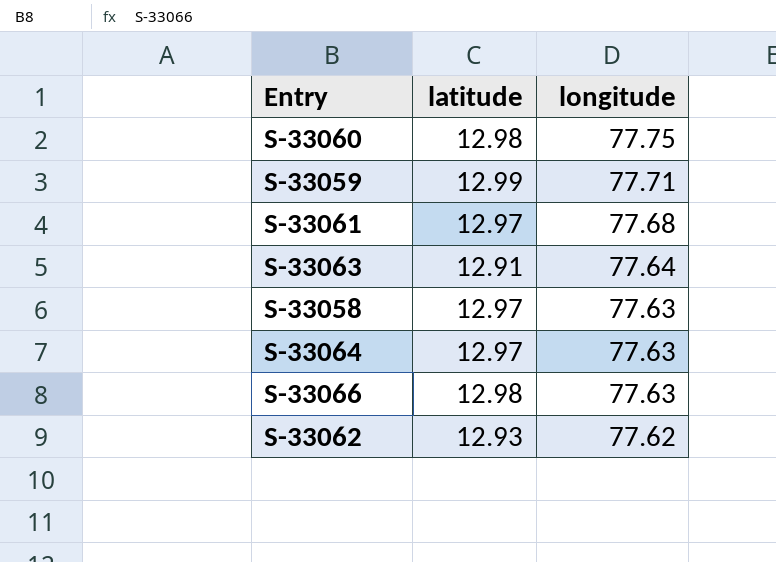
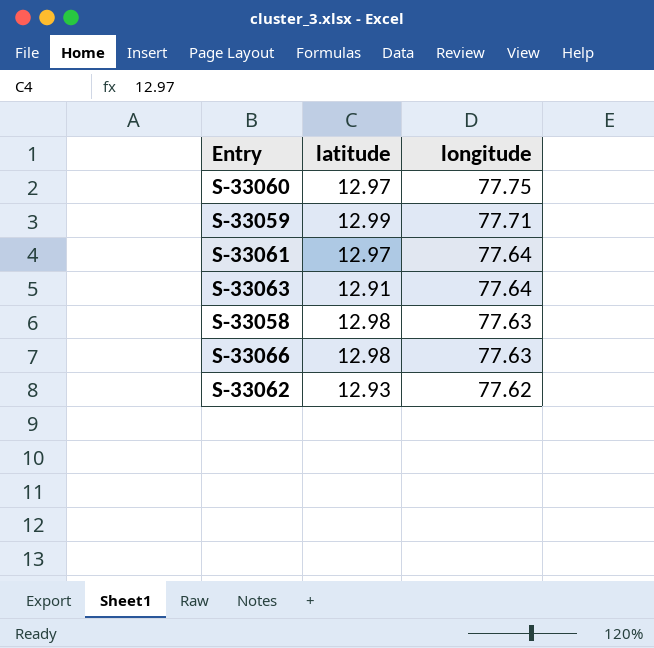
row S-33064: 12.97 | 77.63 -> none
S-33060 | latitude: 12.98 -> 12.97
S-33061 | longitude: 77.68 -> 77.64
S-33058 | latitude: 12.97 -> 12.98

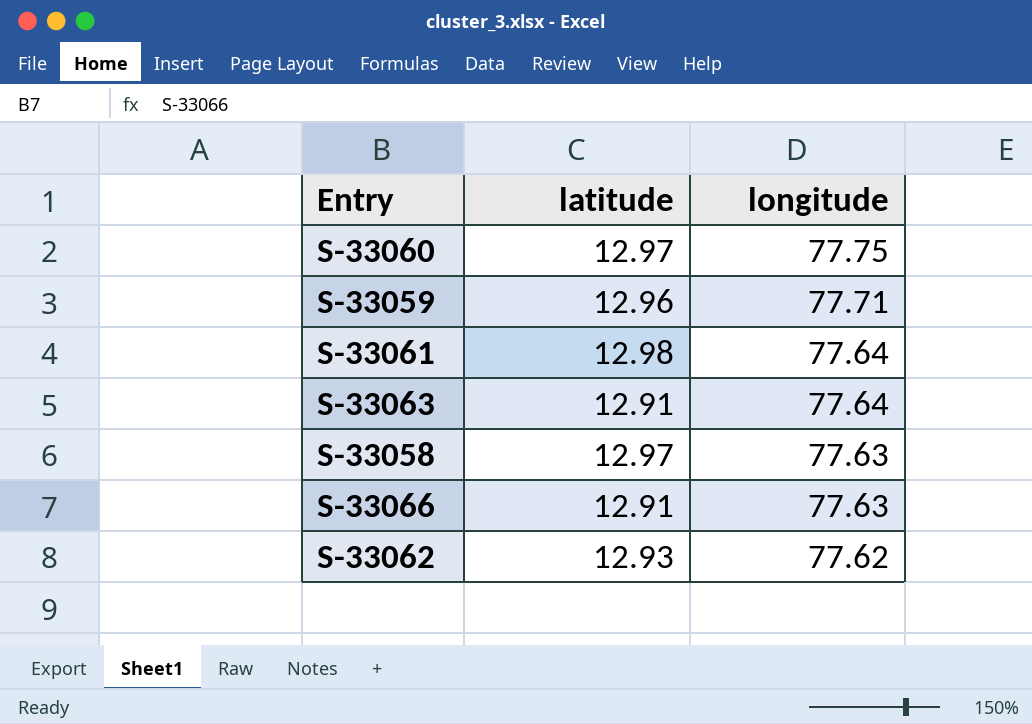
S-33059 | latitude: 12.99 -> 12.96
S-33061 | latitude: 12.97 -> 12.98
S-33058 | latitude: 12.98 -> 12.97
S-33066 | latitude: 12.98 -> 12.91

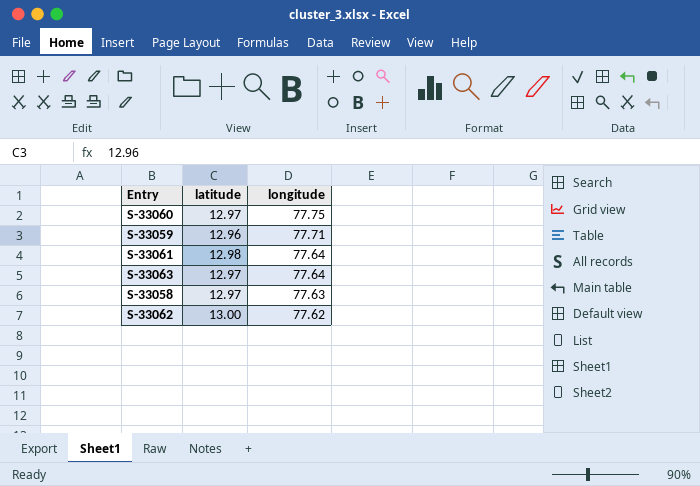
row S-33066: 12.91 | 77.63 -> none
S-33063 | latitude: 12.91 -> 12.97
S-33062 | latitude: 12.93 -> 13.00

